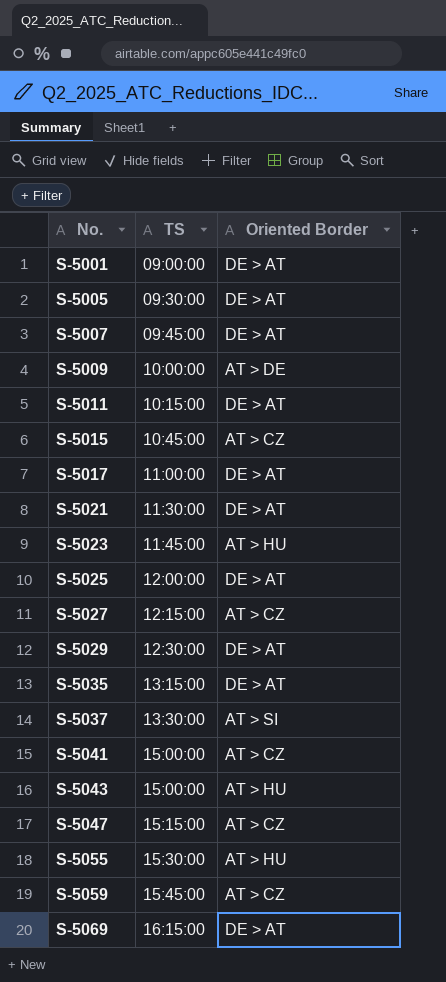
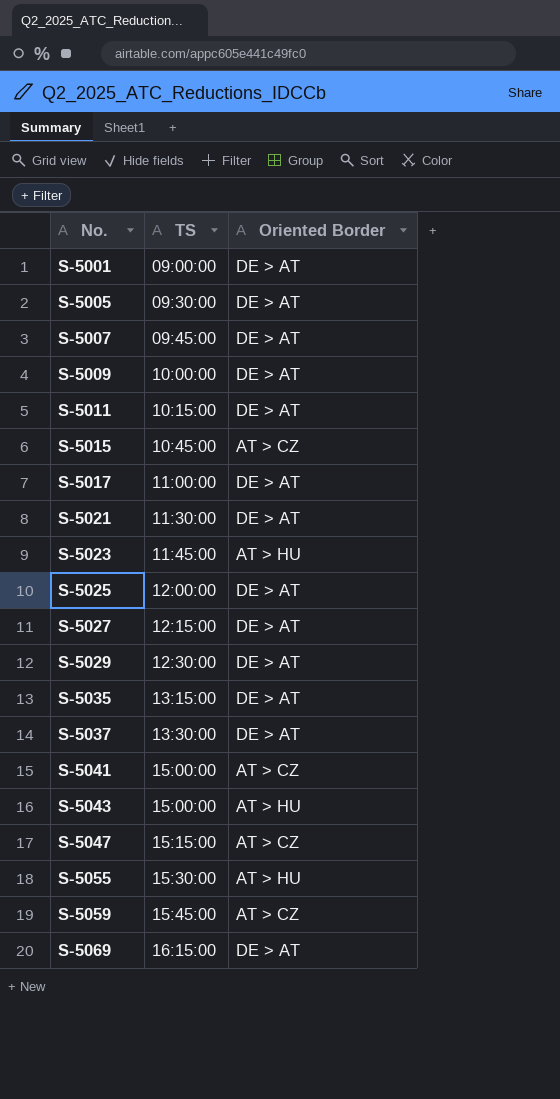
S-5009 | Oriented Border: AT > DE -> DE > AT
S-5027 | Oriented Border: AT > CZ -> DE > AT
S-5037 | Oriented Border: AT > SI -> DE > AT

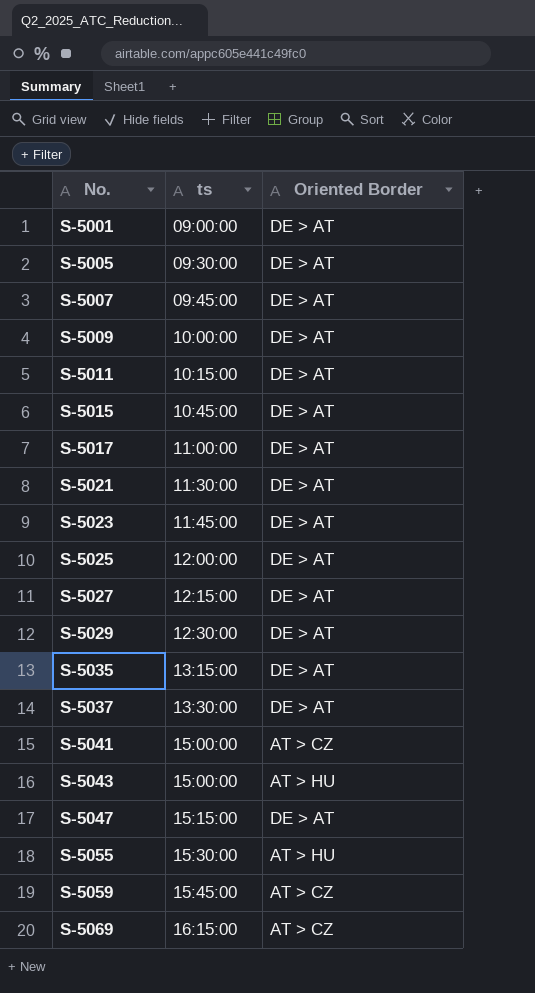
column name: TS -> ts
S-5015 | Oriented Border: AT > CZ -> DE > AT
S-5023 | Oriented Border: AT > HU -> DE > AT
S-5047 | Oriented Border: AT > CZ -> DE > AT
S-5069 | Oriented Border: DE > AT -> AT > CZ

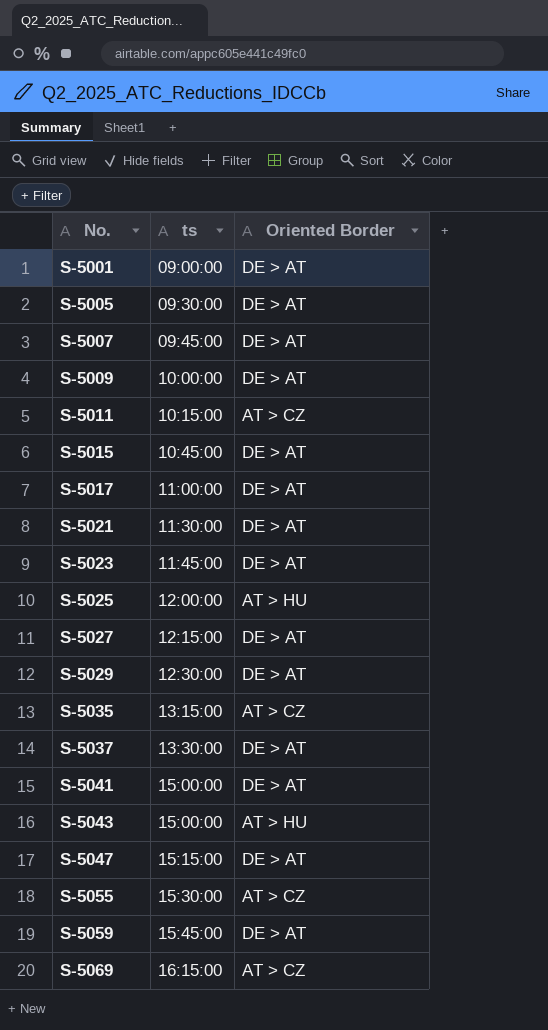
S-5011 | Oriented Border: DE > AT -> AT > CZ
S-5025 | Oriented Border: DE > AT -> AT > HU
S-5035 | Oriented Border: DE > AT -> AT > CZ
S-5041 | Oriented Border: AT > CZ -> DE > AT
S-5055 | Oriented Border: AT > HU -> AT > CZ
S-5059 | Oriented Border: AT > CZ -> DE > AT

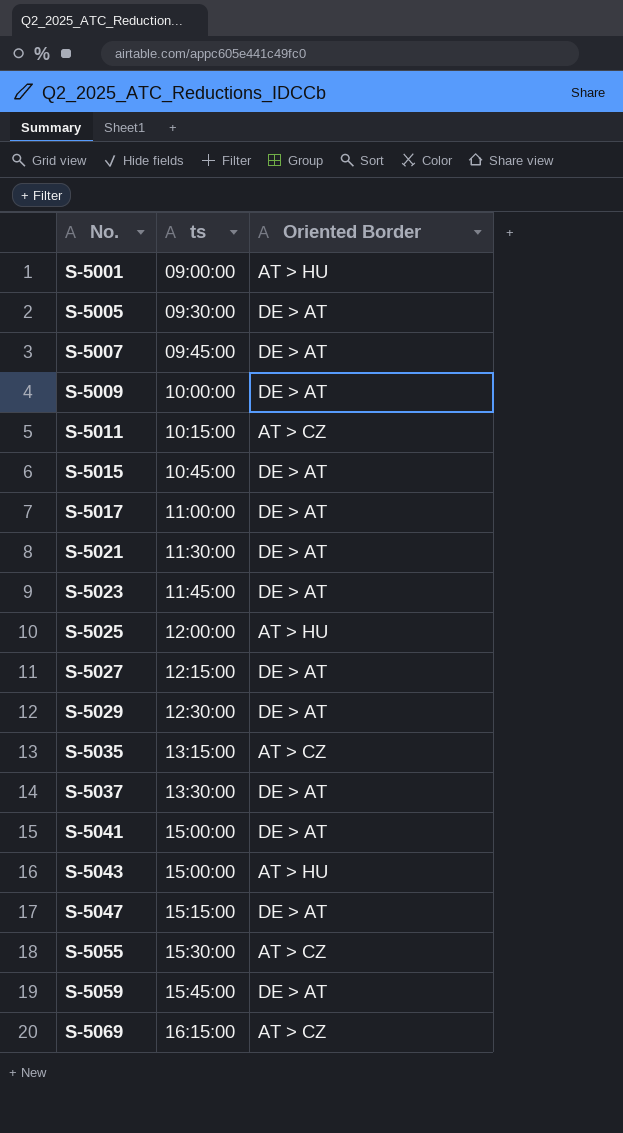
S-5001 | Oriented Border: DE > AT -> AT > HU

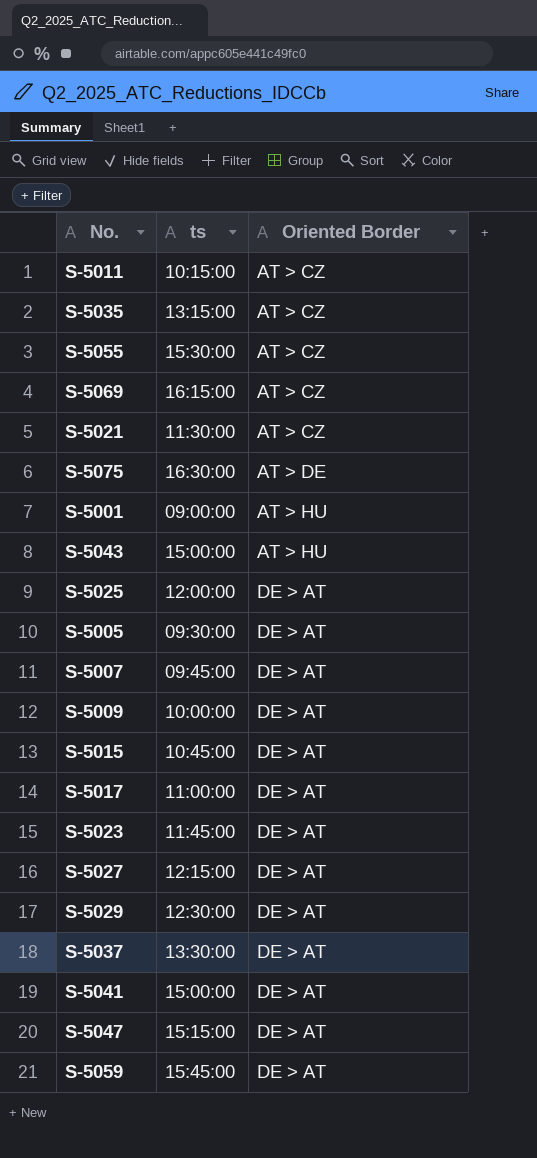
row order: No. ascending -> Oriented Border ascending
S-5021 | Oriented Border: DE > AT -> AT > CZ
row S-5075: none -> 16:30:00 | AT > DE
S-5025 | Oriented Border: AT > HU -> DE > AT

